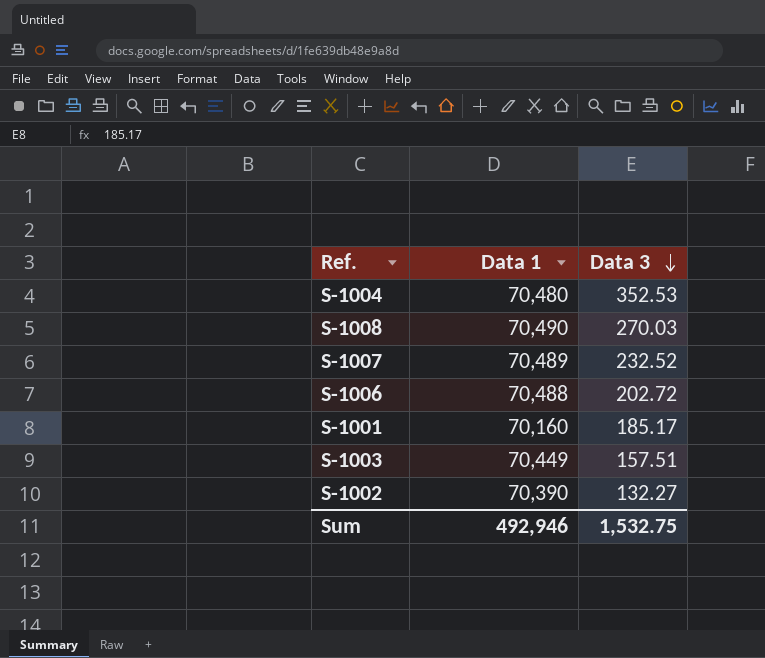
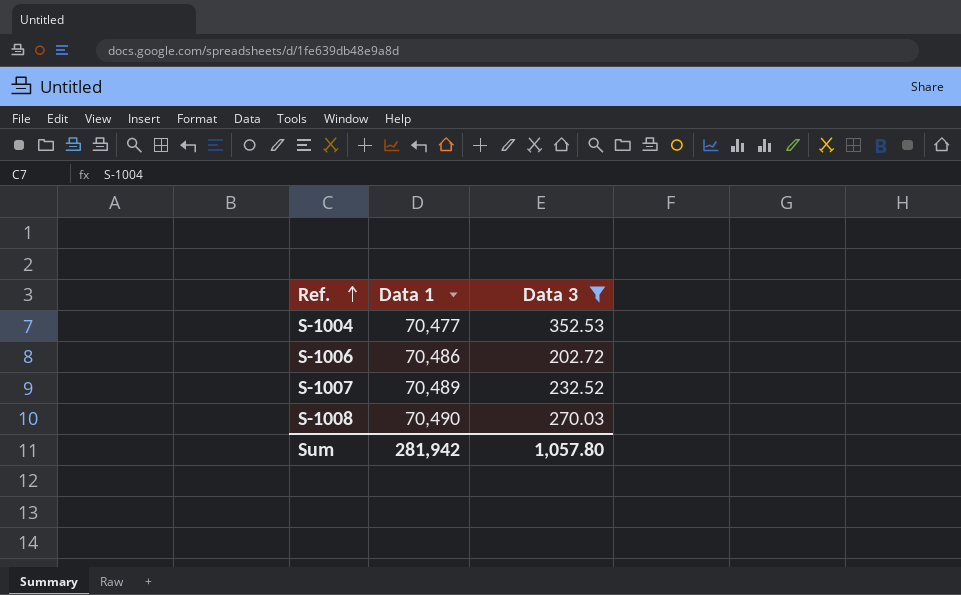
filter: none -> Data 3 >= 202.72
row order: Data 3 descending -> Ref. ascending
S-1004 | Data 1: 70,480 -> 70,477
S-1006 | Data 1: 70,488 -> 70,486
Sum | Data 1: 492,946 -> 281,942
Sum | Data 3: 1,532.75 -> 1,057.80

